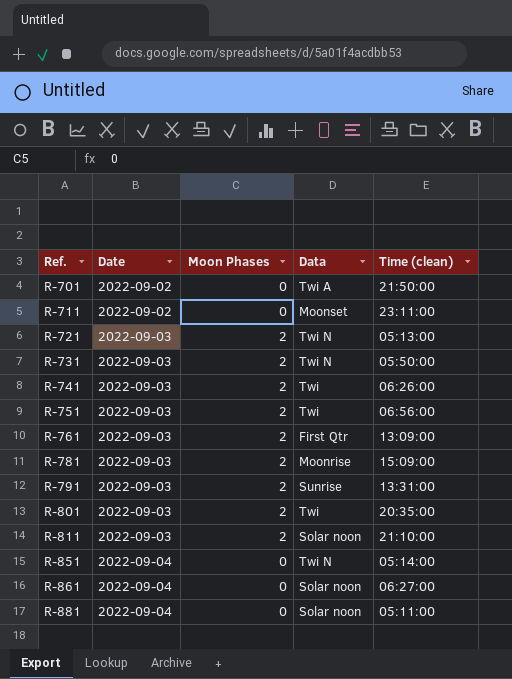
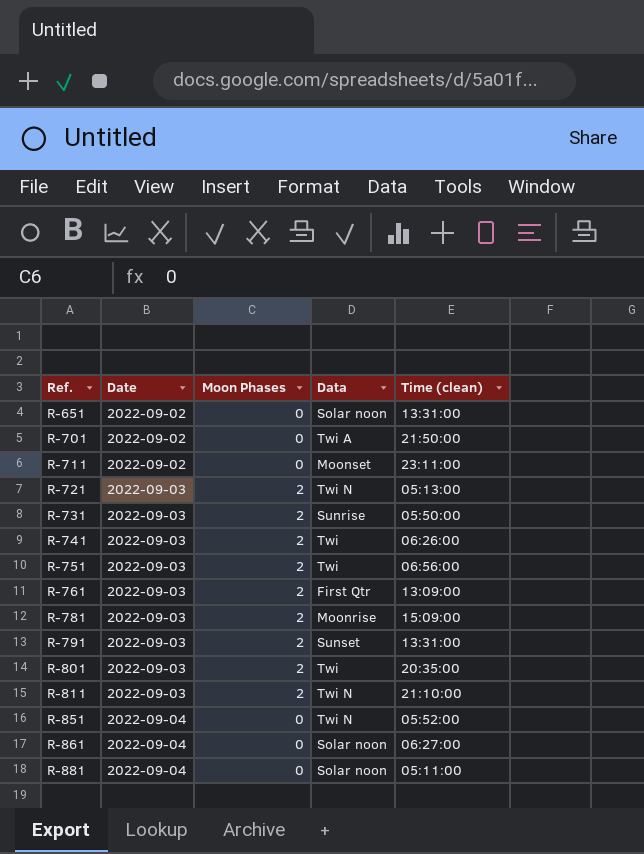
row R-651: none -> 2022-09-02 | 0 | Solar noon | 13:31:00
R-731 | Data: Twi N -> Sunrise
R-791 | Data: Sunrise -> Sunset
R-811 | Data: Solar noon -> Twi N
R-851 | Time (clean): 05:14:00 -> 05:52:00

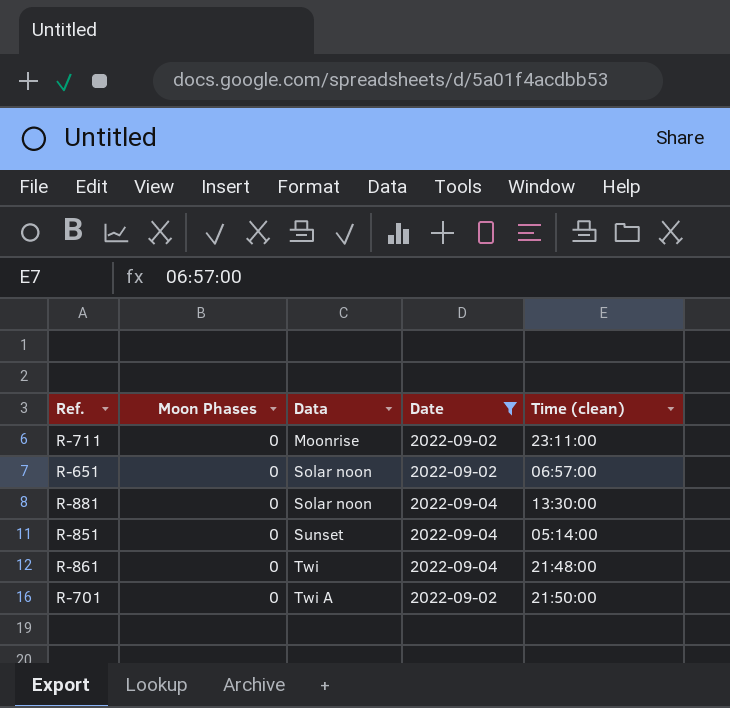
filter: none -> Date != 2022-09-03
row order: Ref. ascending -> Data ascending
column Date | position: 2 -> 4
R-711 | Data: Moonset -> Moonrise
R-651 | Time (clean): 13:31:00 -> 06:57:00
R-881 | Time (clean): 05:11:00 -> 13:30:00
R-851 | Data: Twi N -> Sunset
R-851 | Time (clean): 05:52:00 -> 05:14:00
R-861 | Data: Solar noon -> Twi
R-861 | Time (clean): 06:27:00 -> 21:48:00

